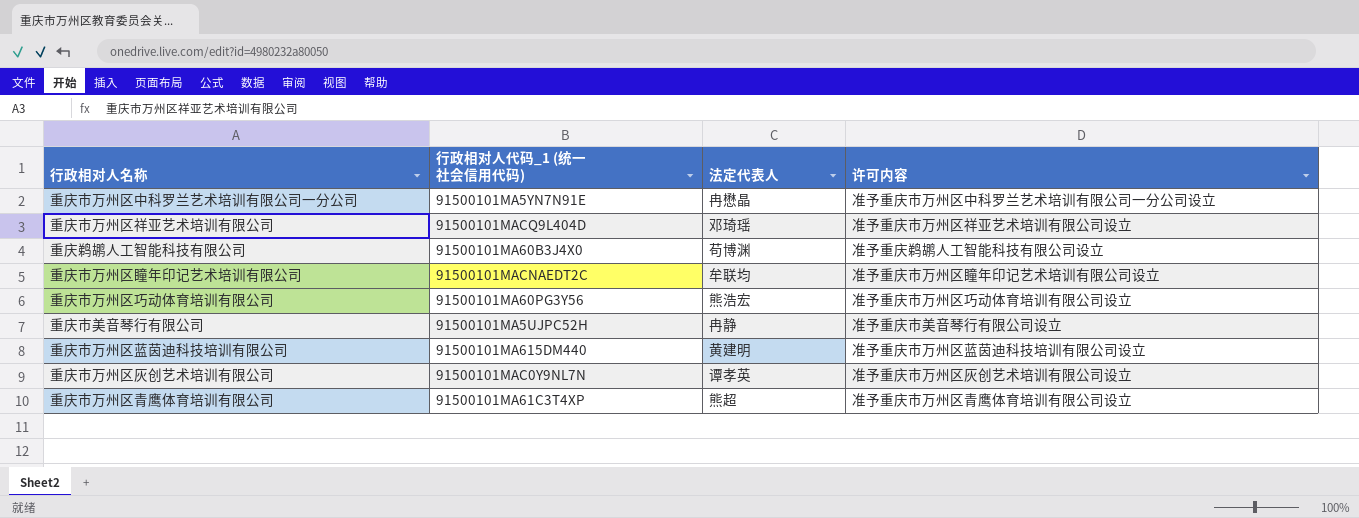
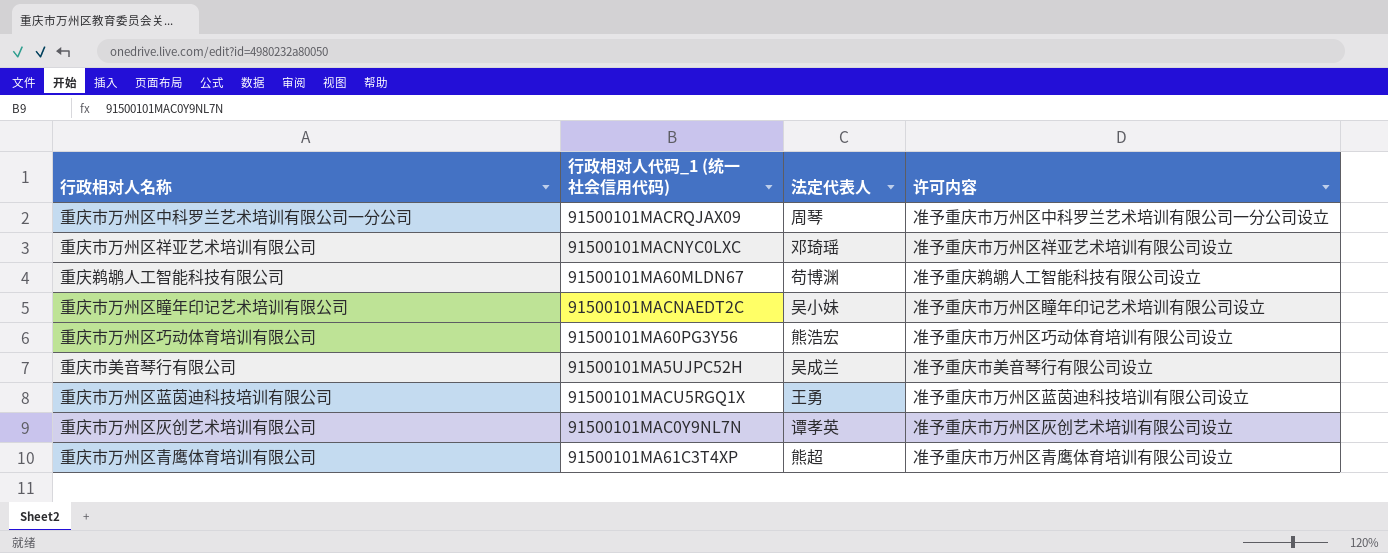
重庆市万州区中科罗兰艺术培训有限公司一分公司 | 行政相对人代码_1 (统一社会信用代码): 91500101MA5YN7N91E -> 91500101MACRQJAX09
重庆市万州区中科罗兰艺术培训有限公司一分公司 | 法定代表人: 冉懋晶 -> 周琴
重庆市万州区祥亚艺术培训有限公司 | 行政相对人代码_1 (统一社会信用代码): 91500101MACQ9L404D -> 91500101MACNYC0LXC
重庆鹈鹕人工智能科技有限公司 | 行政相对人代码_1 (统一社会信用代码): 91500101MA60B3J4X0 -> 91500101MA60MLDN67
重庆市万州区瞳年印记艺术培训有限公司 | 法定代表人: 牟联均 -> 吴小妹
重庆市美音琴行有限公司 | 法定代表人: 冉静 -> 吴成兰
重庆市万州区蓝茵迪科技培训有限公司 | 行政相对人代码_1 (统一社会信用代码): 91500101MA615DM440 -> 91500101MACU5RGQ1X
重庆市万州区蓝茵迪科技培训有限公司 | 法定代表人: 黄建明 -> 王勇

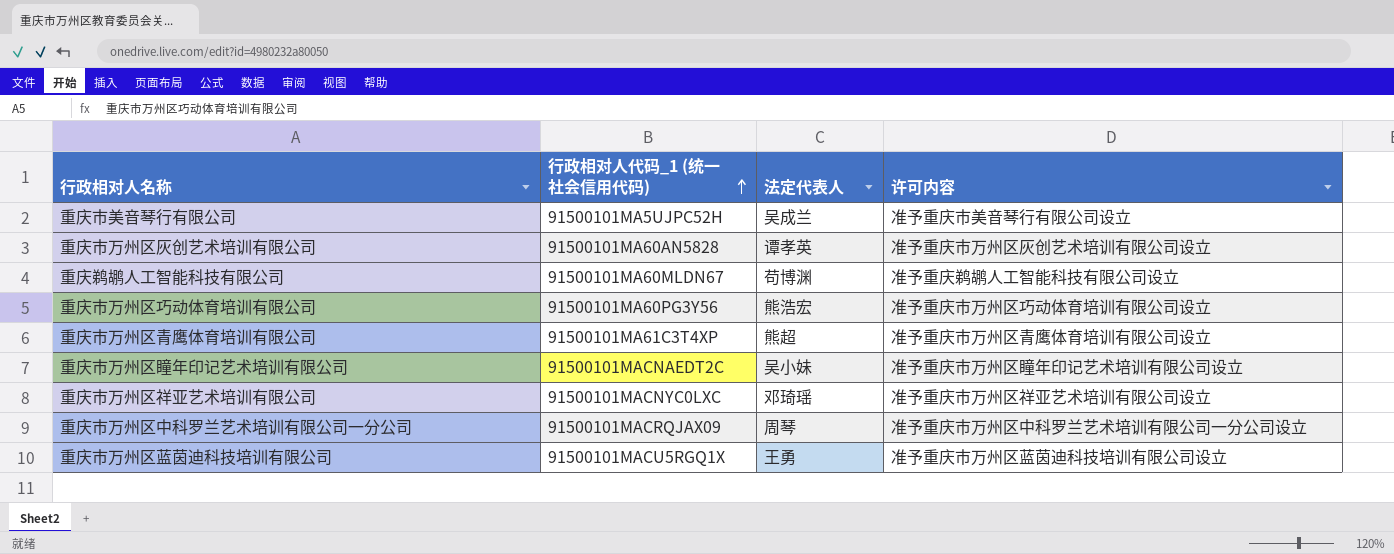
row order: none -> 行政相对人代码_1 (统一社会信用代码) ascending
重庆市万州区灰创艺术培训有限公司 | 行政相对人代码_1 (统一社会信用代码): 91500101MAC0Y9NL7N -> 91500101MA60AN5828

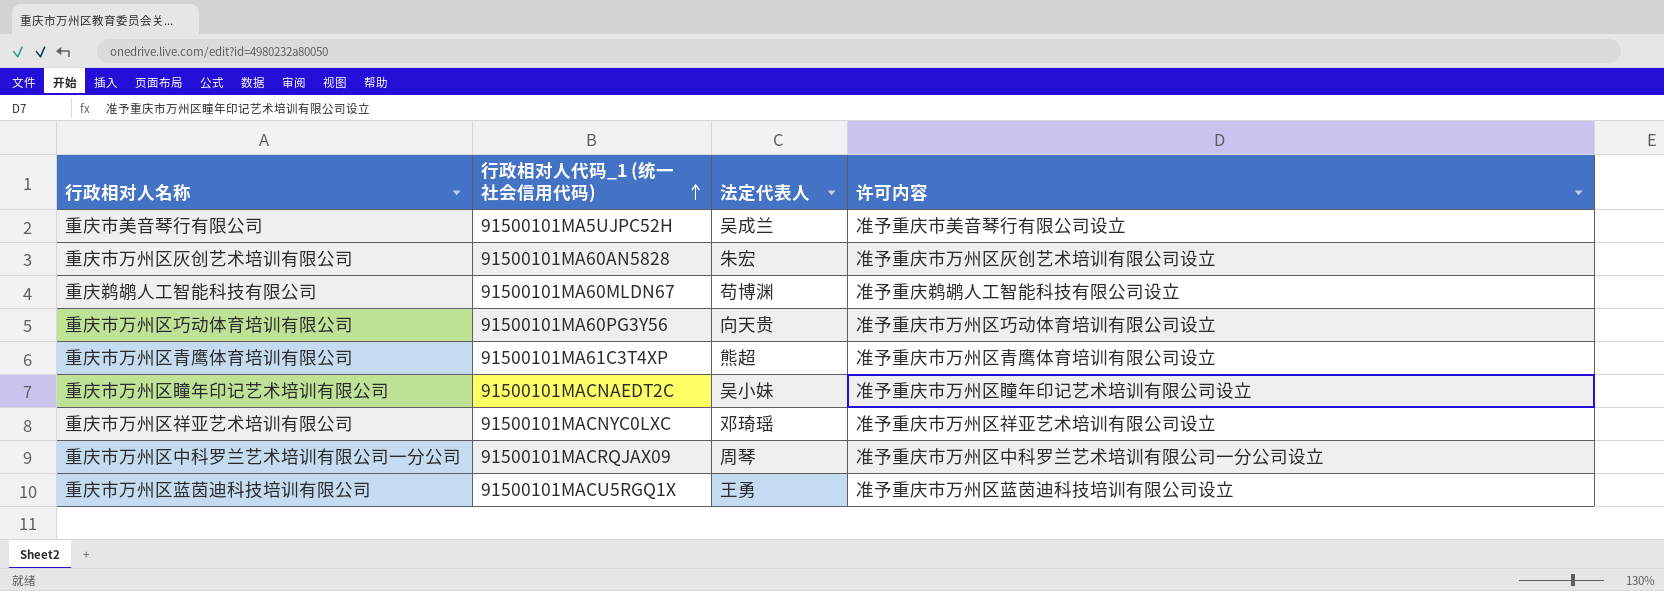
重庆市万州区灰创艺术培训有限公司 | 法定代表人: 谭孝英 -> 朱宏
重庆市万州区巧动体育培训有限公司 | 法定代表人: 熊浩宏 -> 向天贵

